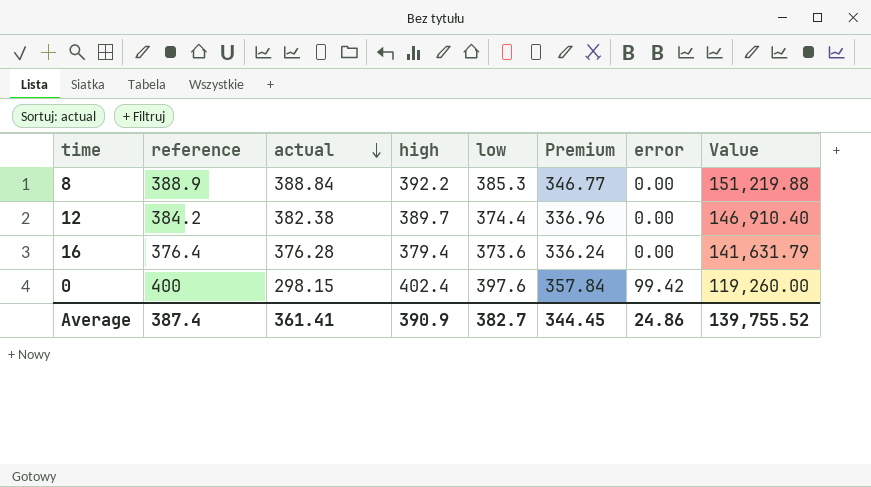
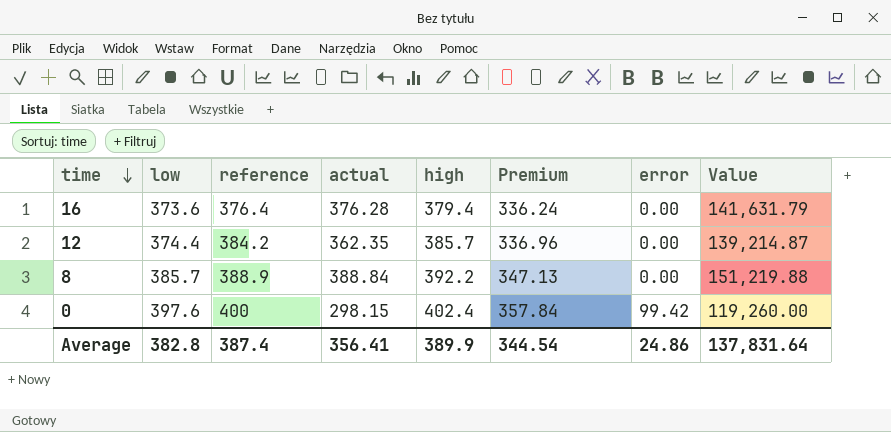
row order: actual descending -> time descending
column low | position: 5 -> 2
12 | actual: 382.38 -> 362.35
12 | high: 389.7 -> 385.7
12 | Value: 146,910.40 -> 139,214.87
8 | low: 385.3 -> 385.7
8 | Premium: 346.77 -> 347.13
Average | low: 382.7 -> 382.8
Average | actual: 361.41 -> 356.41
Average | high: 390.9 -> 389.9
Average | Premium: 344.45 -> 344.54
Average | Value: 139,755.52 -> 137,831.64

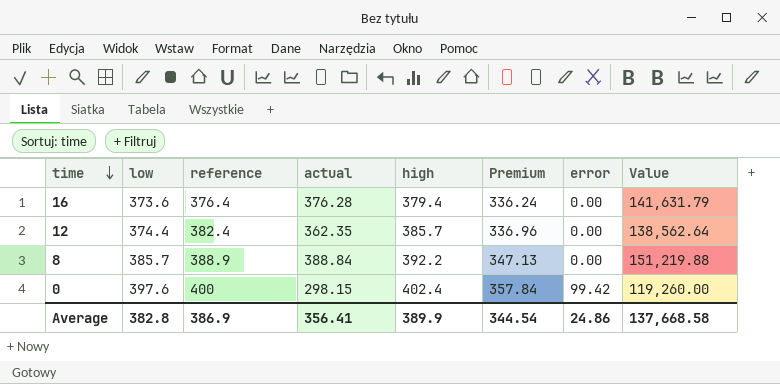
12 | reference: 384.2 -> 382.4
12 | Value: 139,214.87 -> 138,562.64
Average | reference: 387.4 -> 386.9
Average | Value: 137,831.64 -> 137,668.58

